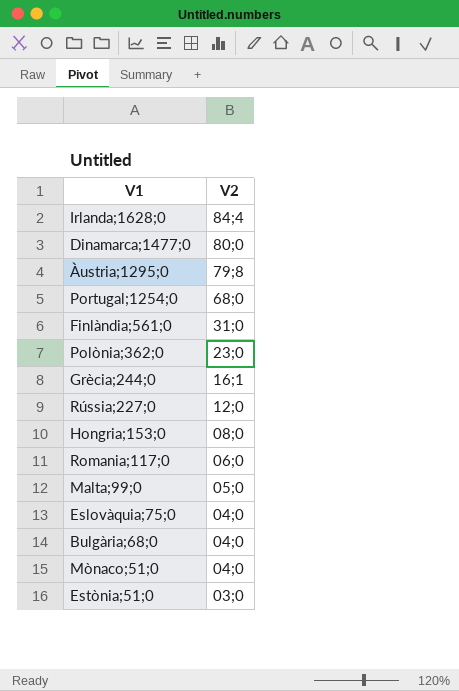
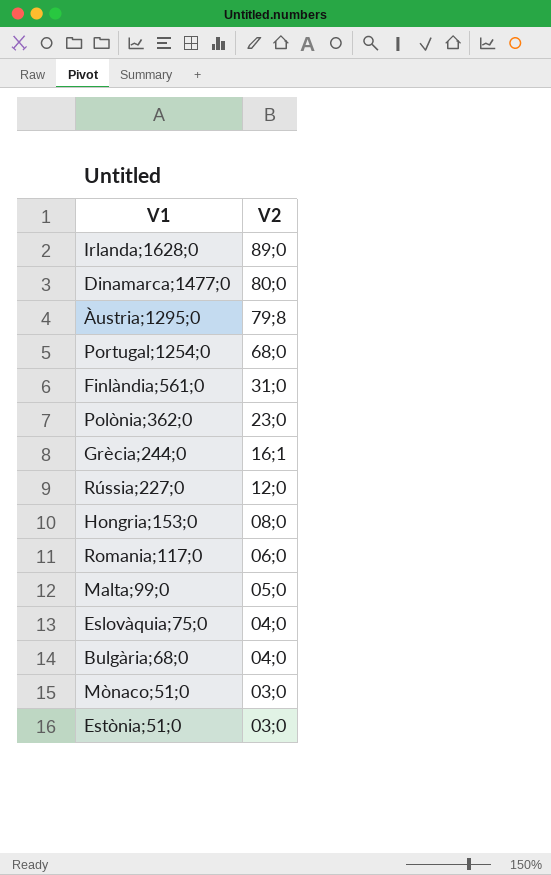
Irlanda;1628;0 | V2: 84;4 -> 89;0
Mònaco;51;0 | V2: 04;0 -> 03;0

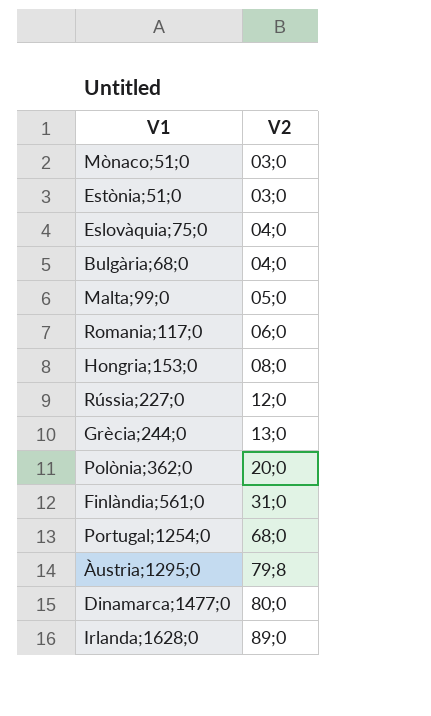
row order: V2 descending -> V2 ascending
Grècia;244;0 | V2: 16;1 -> 13;0
Polònia;362;0 | V2: 23;0 -> 20;0

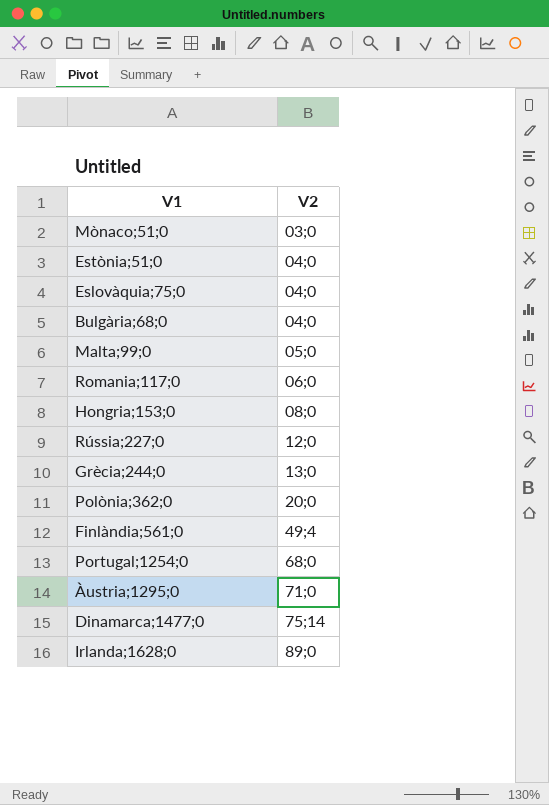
Estònia;51;0 | V2: 03;0 -> 04;0
Finlàndia;561;0 | V2: 31;0 -> 49;4
Àustria;1295;0 | V2: 79;8 -> 71;0
Dinamarca;1477;0 | V2: 80;0 -> 75;14

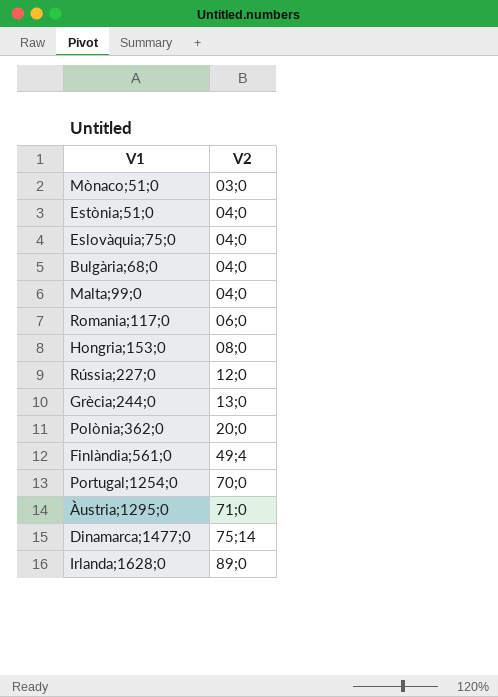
Malta;99;0 | V2: 05;0 -> 04;0
Portugal;1254;0 | V2: 68;0 -> 70;0

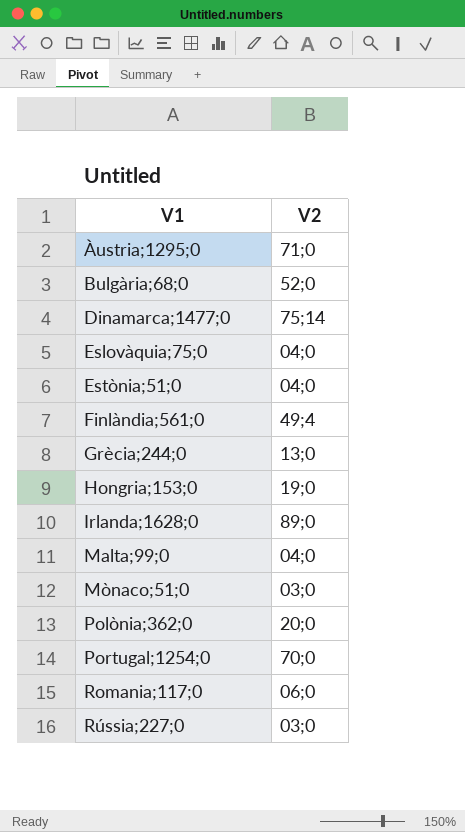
row order: V2 ascending -> V1 ascending
Bulgària;68;0 | V2: 04;0 -> 52;0
Hongria;153;0 | V2: 08;0 -> 19;0
Rússia;227;0 | V2: 12;0 -> 03;0

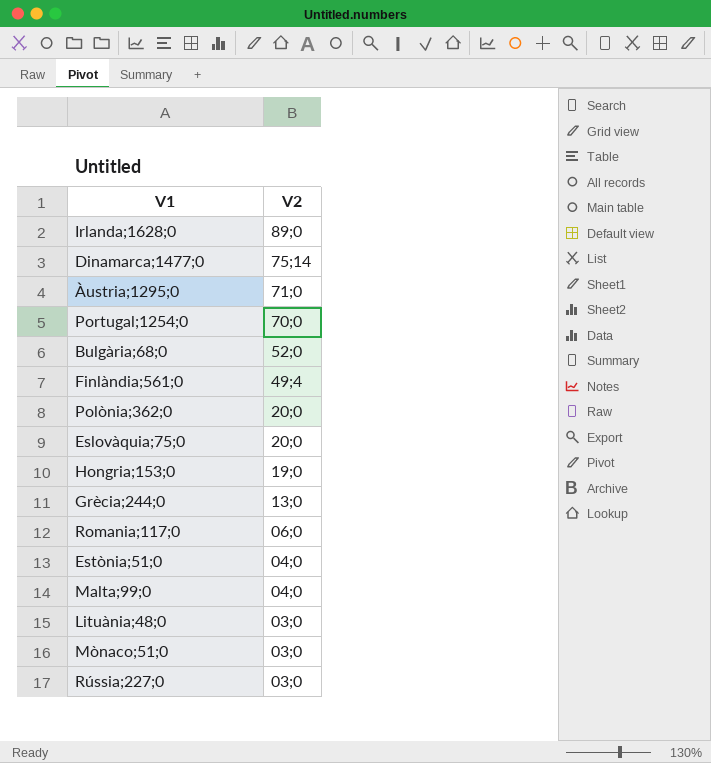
row order: V1 ascending -> V2 descending
Eslovàquia;75;0 | V2: 04;0 -> 20;0
row Lituània;48;0: none -> 03;0

